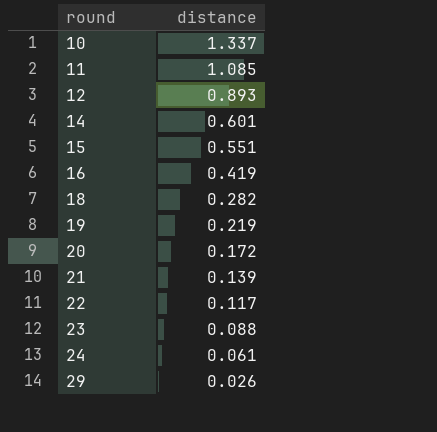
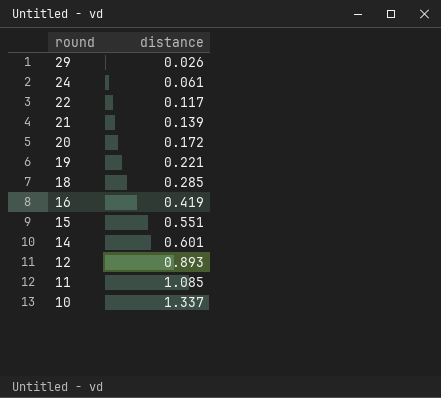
row order: round ascending -> round descending
row 23: 0.088 -> none
19 | distance: 0.219 -> 0.221
18 | distance: 0.282 -> 0.285

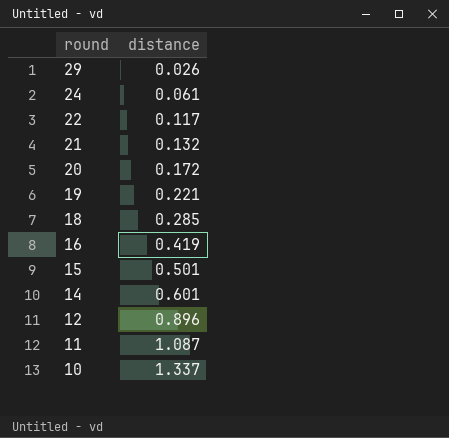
21 | distance: 0.139 -> 0.132
15 | distance: 0.551 -> 0.501
12 | distance: 0.893 -> 0.896
11 | distance: 1.085 -> 1.087

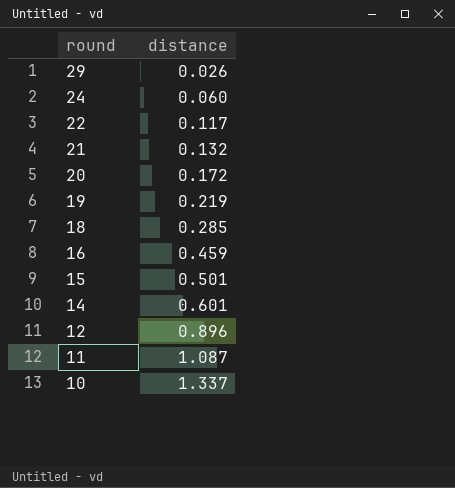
24 | distance: 0.061 -> 0.060
19 | distance: 0.221 -> 0.219
16 | distance: 0.419 -> 0.459

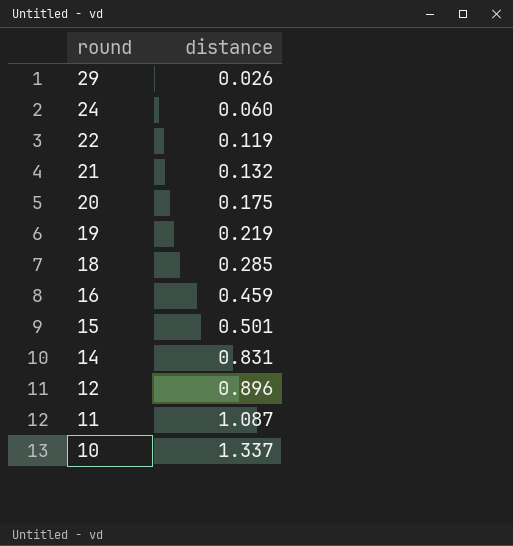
22 | distance: 0.117 -> 0.119
20 | distance: 0.172 -> 0.175
14 | distance: 0.601 -> 0.831

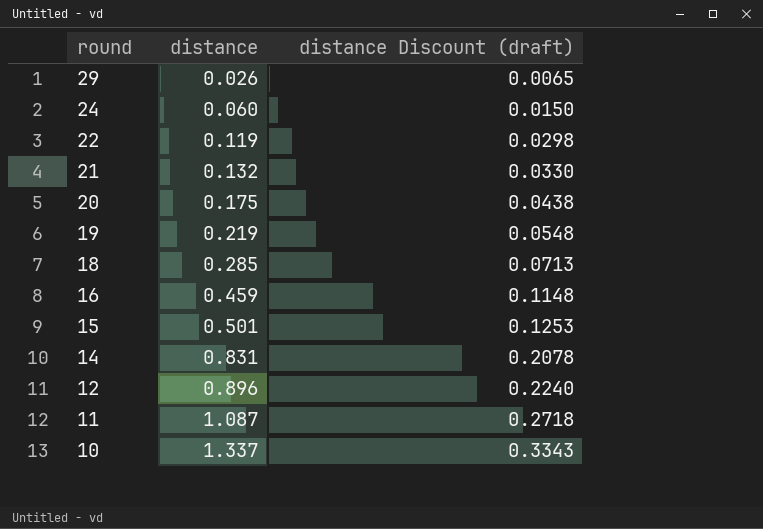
column distance Discount (draft) | formula: none -> [distance] * 0.25

